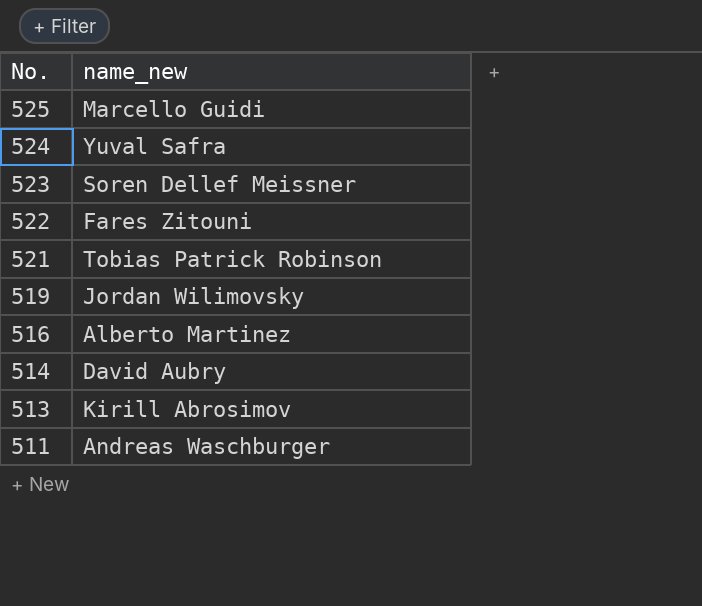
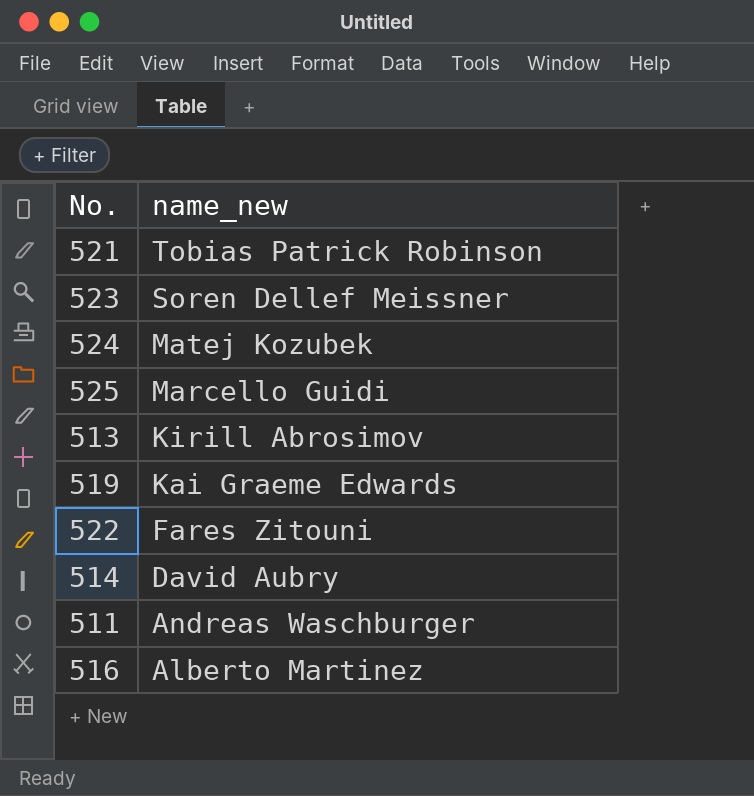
row order: No. descending -> name_new descending
524 | name_new: Yuval Safra -> Matej Kozubek
519 | name_new: Jordan Wilimovsky -> Kai Graeme Edwards

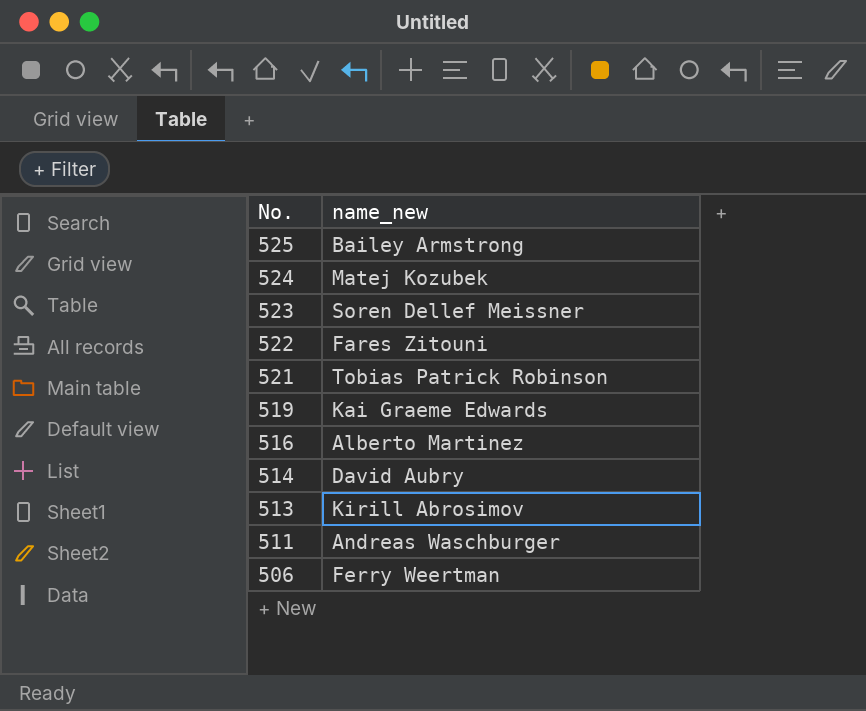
row order: name_new descending -> No. descending
525 | name_new: Marcello Guidi -> Bailey Armstrong
row 506: none -> Ferry Weertman

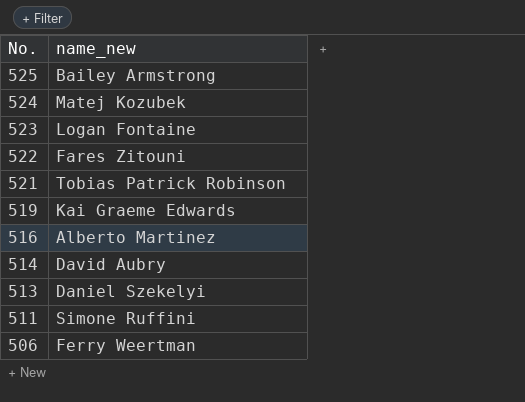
523 | name_new: Soren Dellef Meissner -> Logan Fontaine
513 | name_new: Kirill Abrosimov -> Daniel Szekelyi
511 | name_new: Andreas Waschburger -> Simone Ruffini

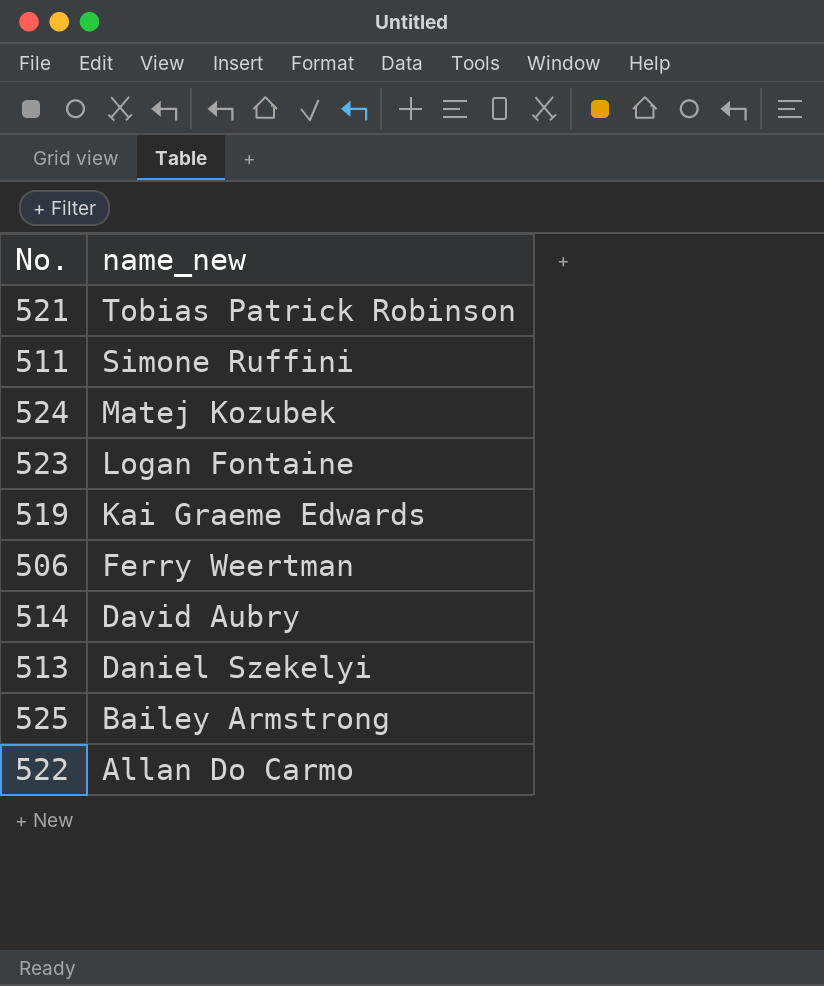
row order: No. descending -> name_new descending
row 516: Alberto Martinez -> none
522 | name_new: Fares Zitouni -> Allan Do Carmo

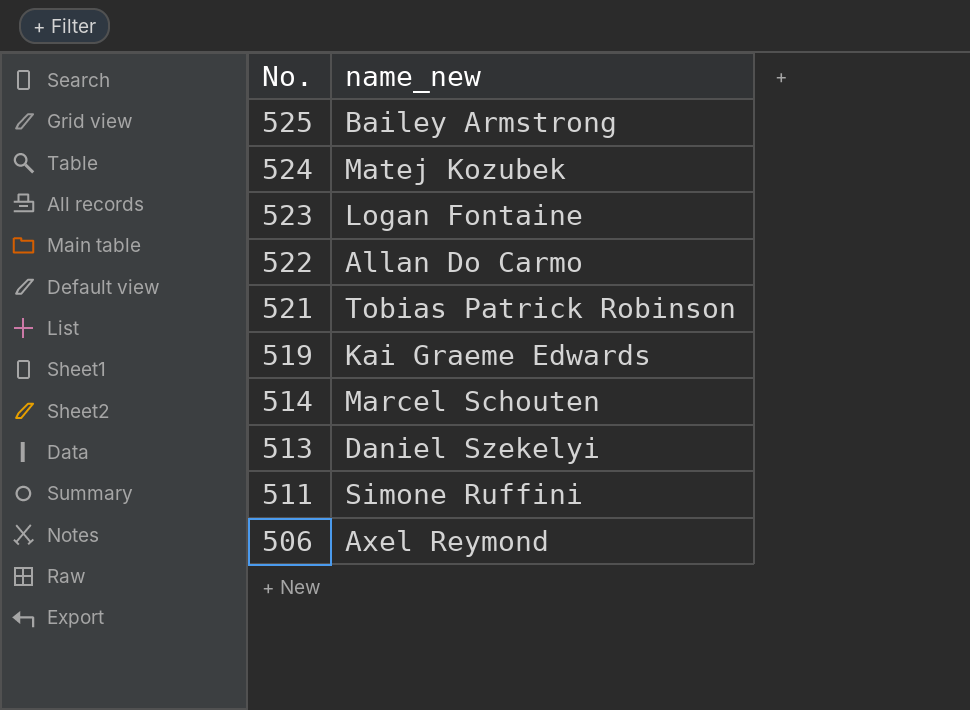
row order: name_new descending -> No. descending
514 | name_new: David Aubry -> Marcel Schouten
506 | name_new: Ferry Weertman -> Axel Reymond

